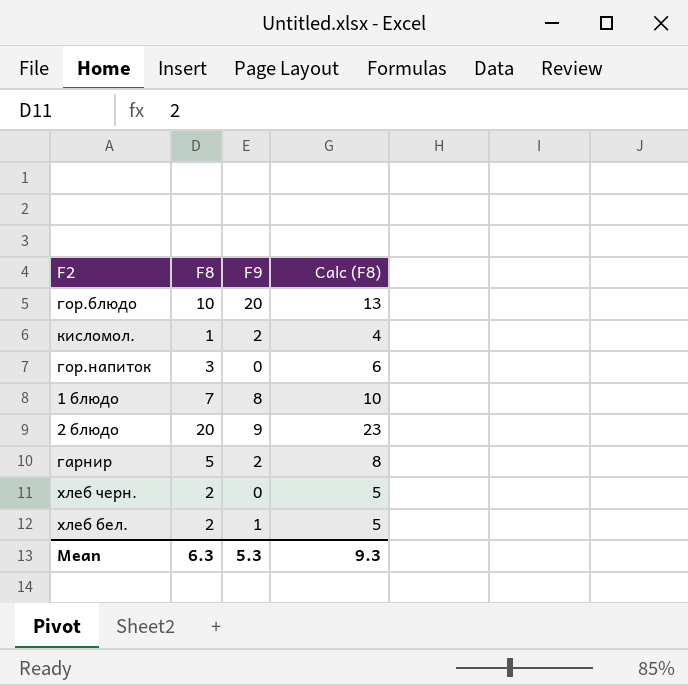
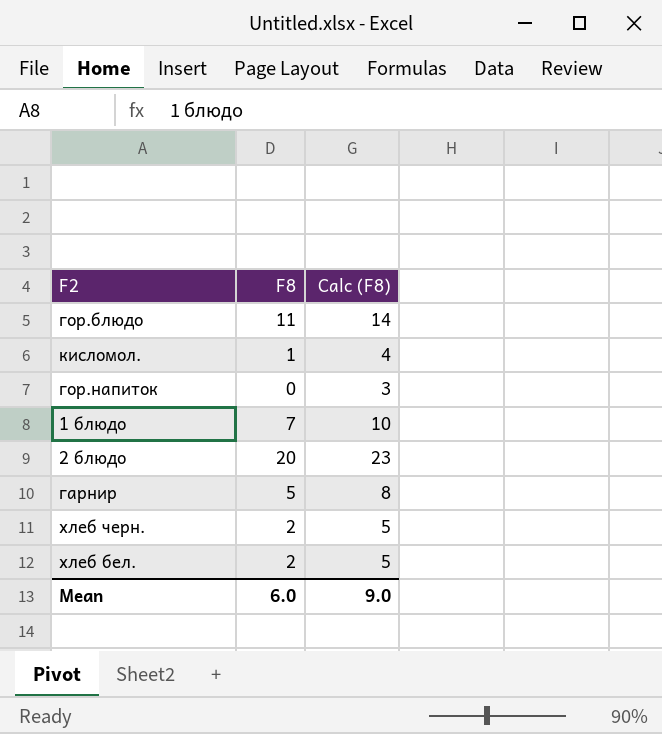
column F9 | position: 3 -> none
гор.блюдо | F8: 10 -> 11
гор.блюдо | Calc (F8): 13 -> 14
гор.напиток | F8: 3 -> 0
гор.напиток | Calc (F8): 6 -> 3
Mean | F8: 6.3 -> 6.0
Mean | Calc (F8): 9.3 -> 9.0

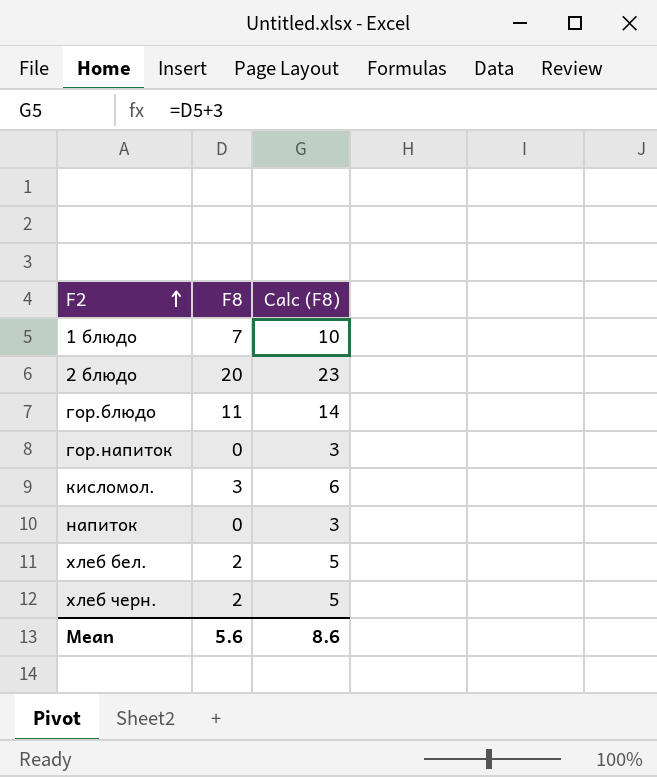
row order: none -> F2 ascending
row гарнир: 5 | 8 -> none
кисломол. | F8: 1 -> 3
кисломол. | Calc (F8): 4 -> 6
row напиток: none -> 0 | 3
Mean | F8: 6.0 -> 5.6
Mean | Calc (F8): 9.0 -> 8.6

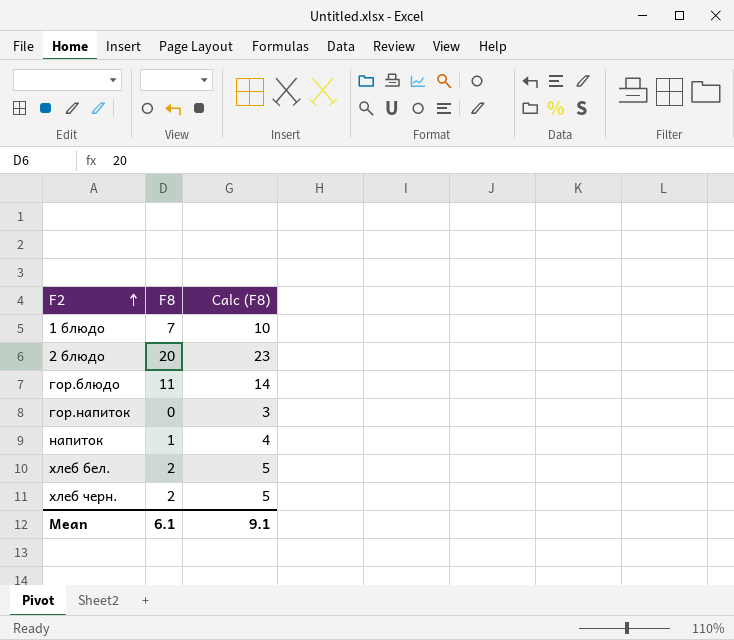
row кисломол.: 3 | 6 -> none
напиток | F8: 0 -> 1
напиток | Calc (F8): 3 -> 4
Mean | F8: 5.6 -> 6.1
Mean | Calc (F8): 8.6 -> 9.1

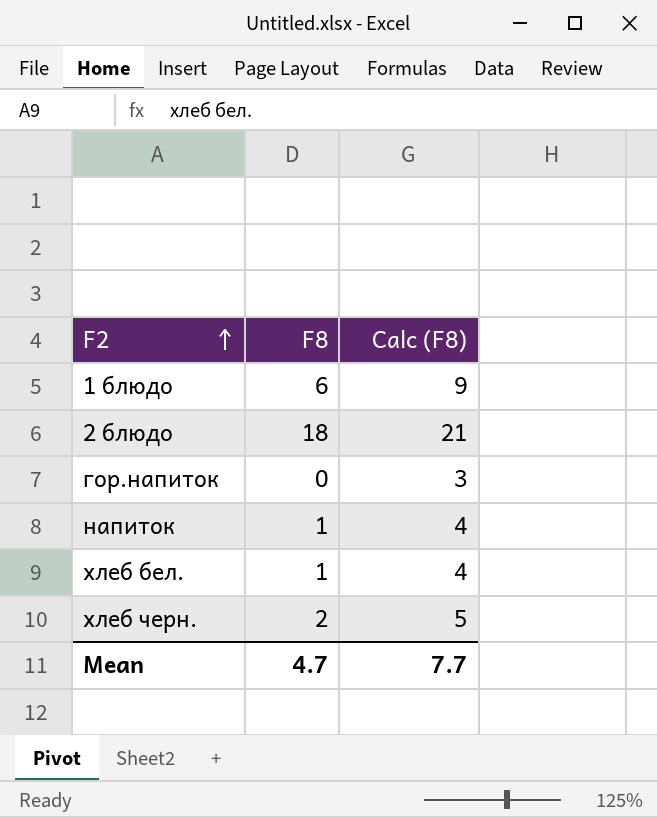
row гор.блюдо: 11 | 14 -> none
1 блюдо | F8: 7 -> 6
1 блюдо | Calc (F8): 10 -> 9
2 блюдо | F8: 20 -> 18
2 блюдо | Calc (F8): 23 -> 21
хлеб бел. | F8: 2 -> 1
хлеб бел. | Calc (F8): 5 -> 4
Mean | F8: 6.1 -> 4.7
Mean | Calc (F8): 9.1 -> 7.7

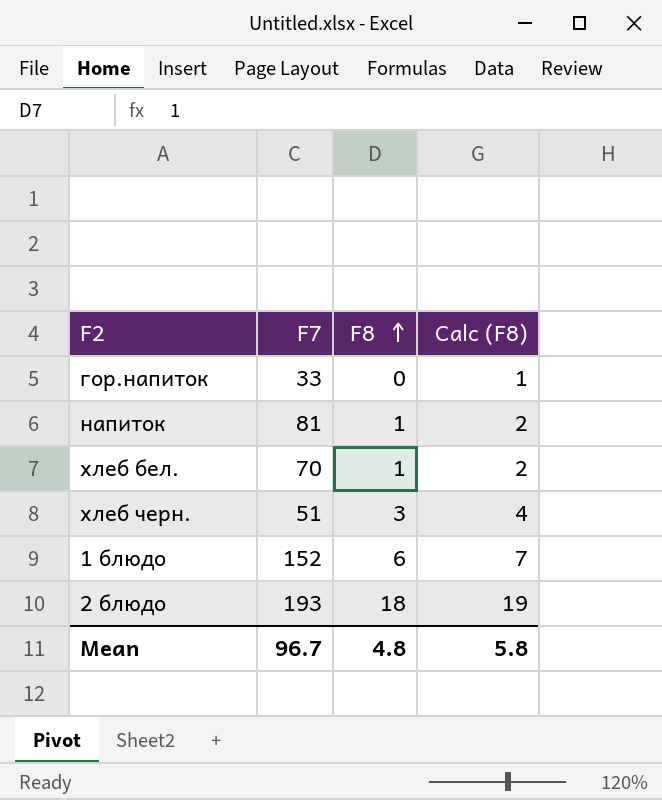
row order: F2 ascending -> F8 ascending
column F7 | position: none -> 2
column Calc (F8) | formula: [F8] + 3 -> [F8] + 1
хлеб черн. | F8: 2 -> 3
Mean | F8: 4.7 -> 4.8
Mean | Calc (F8): 7.7 -> 5.8

